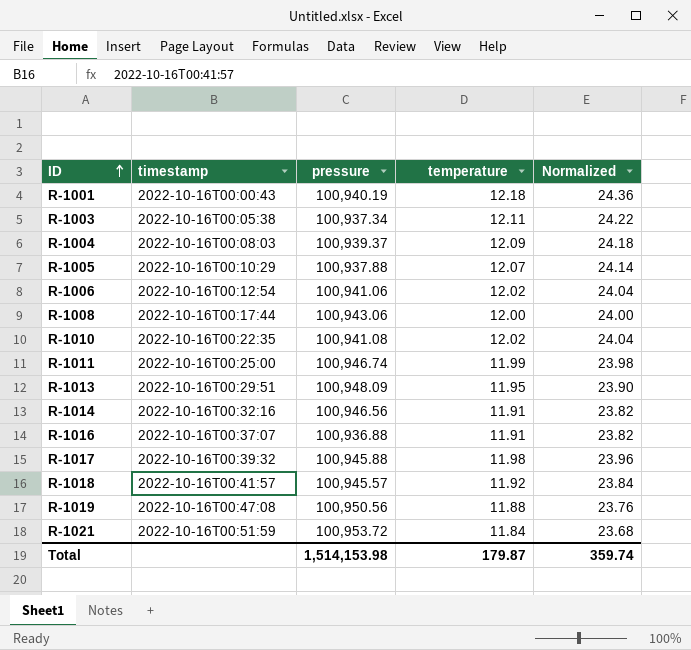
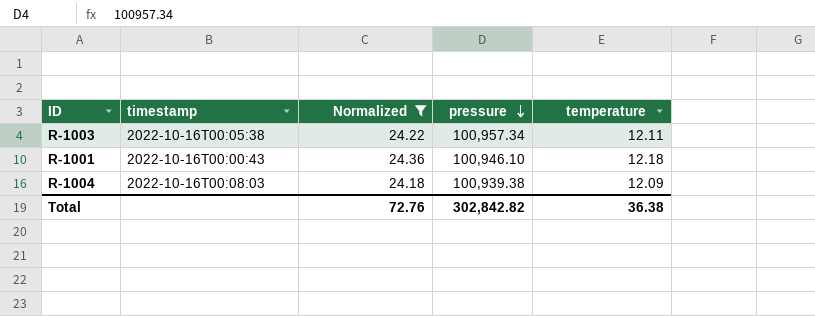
filter: none -> Normalized >= 24.18
row order: ID ascending -> pressure descending
column Normalized | position: 5 -> 3
R-1003 | pressure: 100,937.34 -> 100,957.34
R-1001 | pressure: 100,940.19 -> 100,946.10
R-1004 | pressure: 100,939.37 -> 100,939.38
Total | Normalized: 359.74 -> 72.76
Total | pressure: 1,514,153.98 -> 302,842.82
Total | temperature: 179.87 -> 36.38

